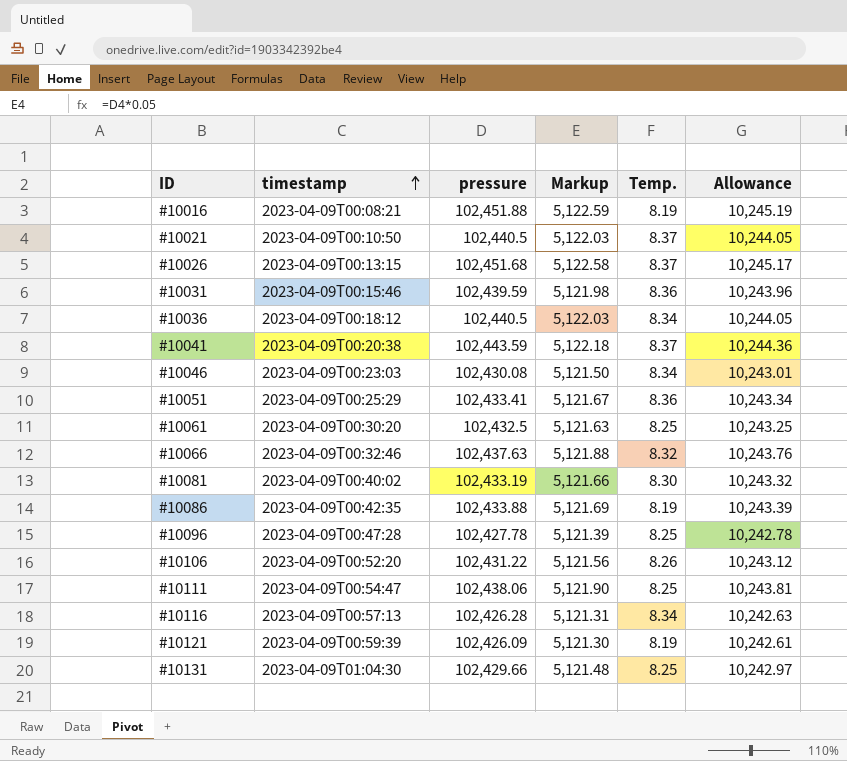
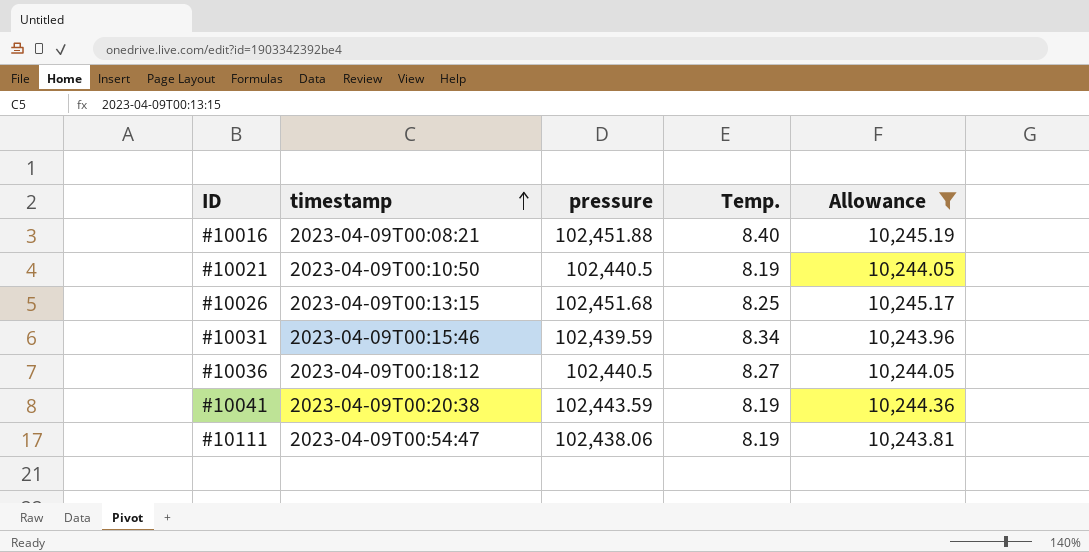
filter: none -> Allowance >= 10,243.81
column Markup | formula: [pressure] * 0.05 -> none
#10016 | Temp.: 8.19 -> 8.40
#10021 | Temp.: 8.37 -> 8.19
#10026 | Temp.: 8.37 -> 8.25
#10031 | Temp.: 8.36 -> 8.34
#10036 | Temp.: 8.34 -> 8.27
#10041 | Temp.: 8.37 -> 8.19
#10111 | Temp.: 8.25 -> 8.19

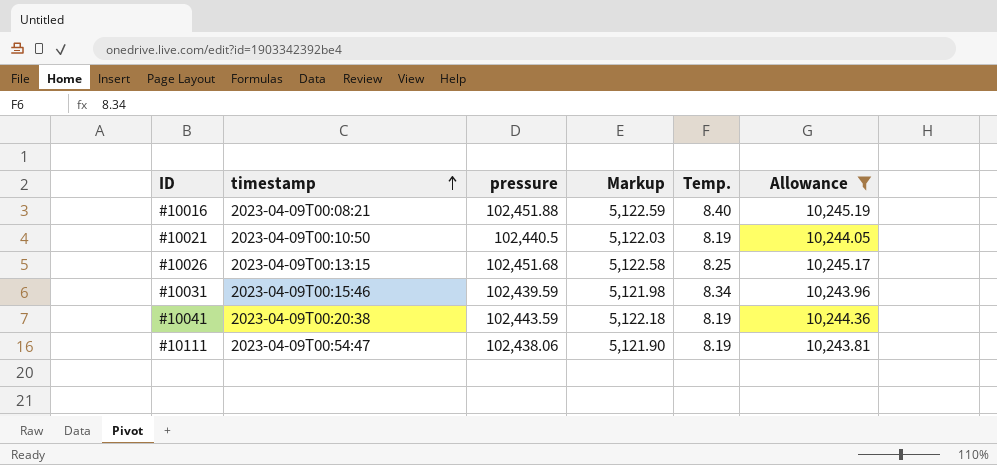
column Markup | formula: none -> [pressure] * 0.05
row #10036: 2023-04-09T00:18:12 | 102,440.5 | 8.27 | 10,244.05 -> none

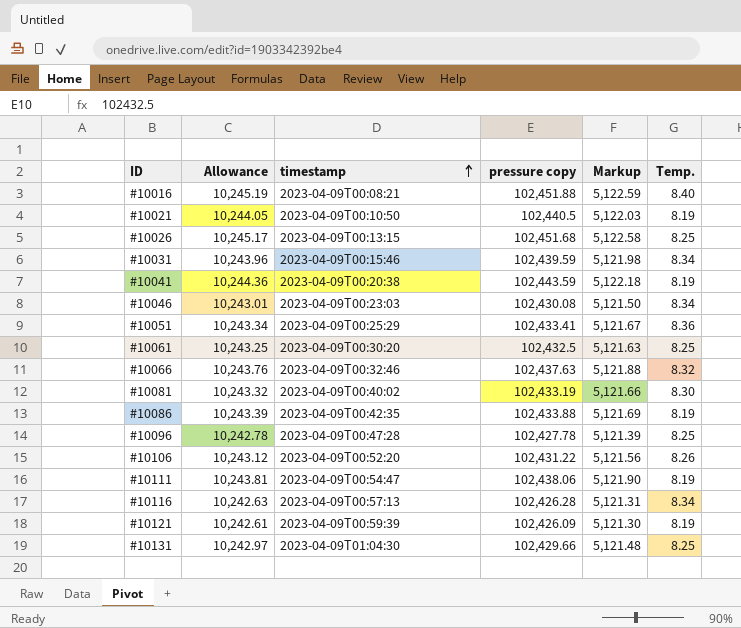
filter: Allowance >= 10,243.81 -> none
column Allowance | position: 6 -> 2
column name: pressure -> pressure copy

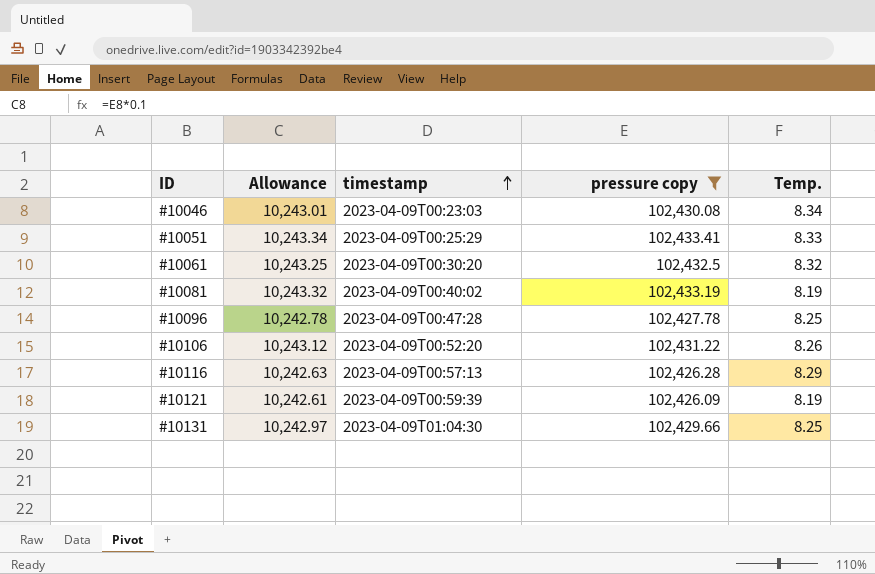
filter: none -> pressure copy <= 102,433.41
column Markup | formula: [pressure copy] * 0.05 -> none
#10051 | Temp.: 8.36 -> 8.33
#10061 | Temp.: 8.25 -> 8.32
#10081 | Temp.: 8.30 -> 8.19
#10116 | Temp.: 8.34 -> 8.29

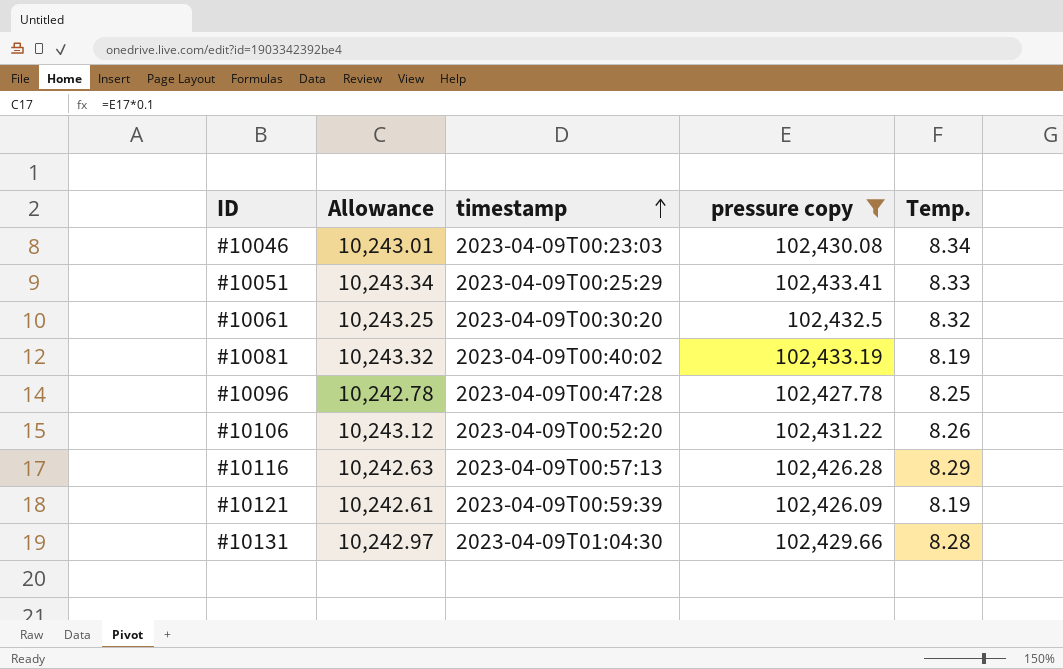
#10131 | Temp.: 8.25 -> 8.28

